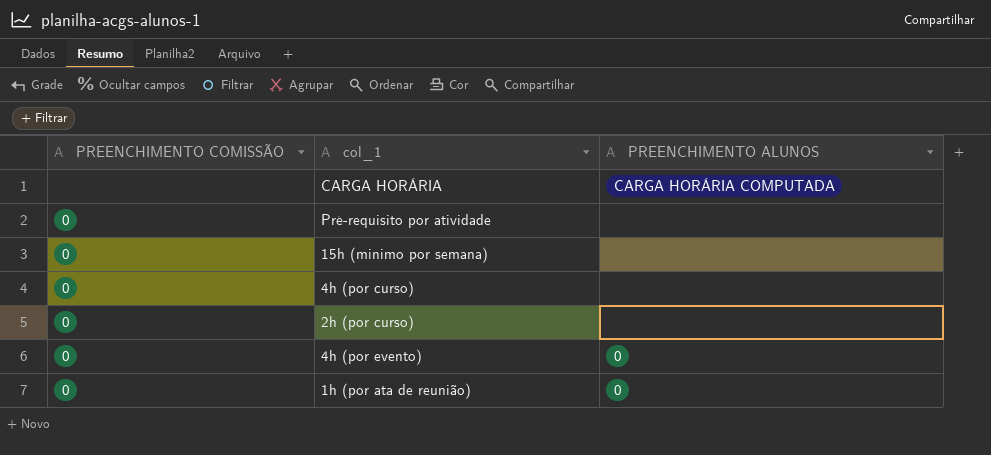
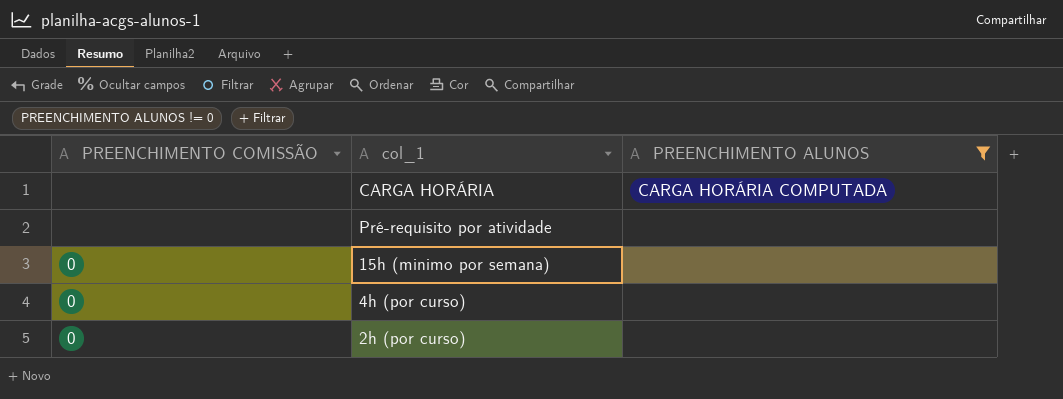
filter: none -> PREENCHIMENTO ALUNOS != 0
Pré-requisito por atividade | PREENCHIMENTO COMISSÃO: 0 -> none

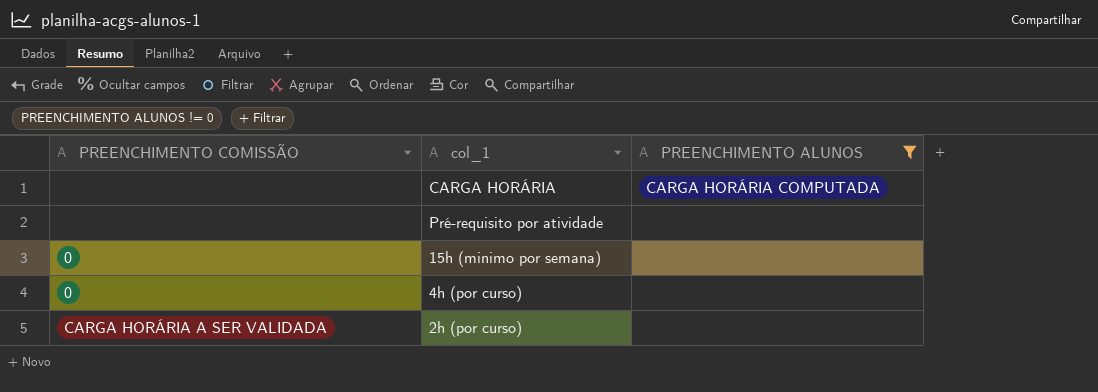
2h (por curso) | PREENCHIMENTO COMISSÃO: 0 -> CARGA HORÁRIA A SER VALIDADA

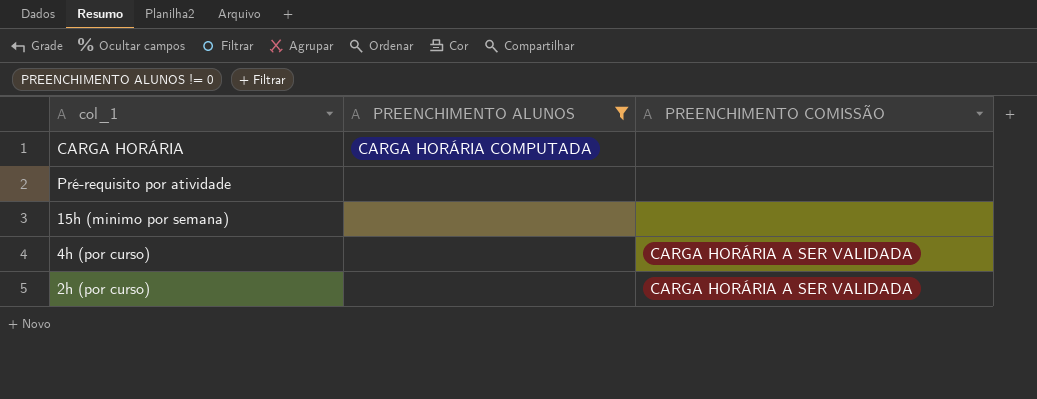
column PREENCHIMENTO COMISSÃO | position: 1 -> 3
15h (minimo por semana) | PREENCHIMENTO COMISSÃO: 0 -> none
4h (por curso) | PREENCHIMENTO COMISSÃO: 0 -> CARGA HORÁRIA A SER VALIDADA

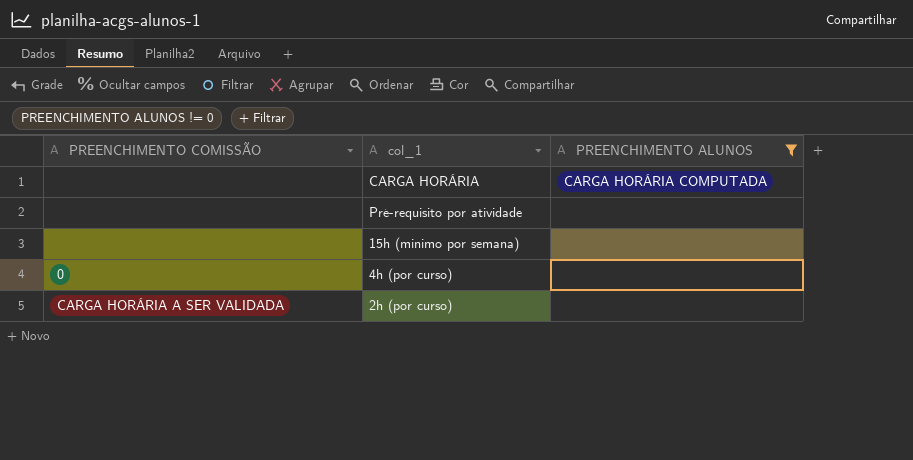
column PREENCHIMENTO COMISSÃO | position: 3 -> 1
4h (por curso) | PREENCHIMENTO COMISSÃO: CARGA HORÁRIA A SER VALIDADA -> 0

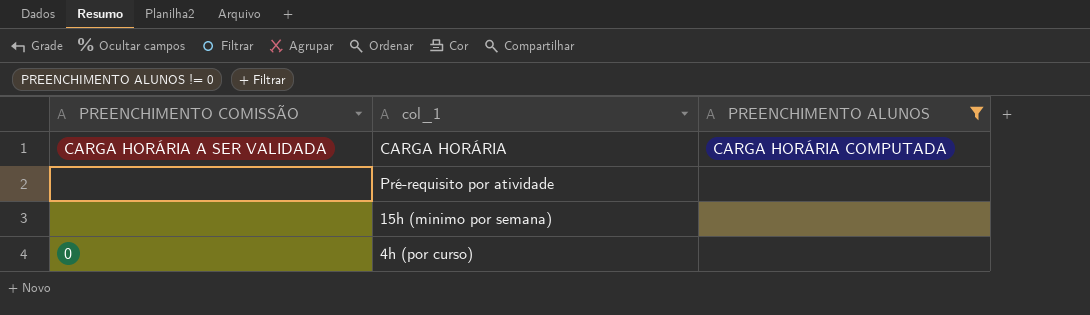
row 2h (por curso): CARGA HORÁRIA A SER VALIDADA | none -> none
CARGA HORÁRIA | PREENCHIMENTO COMISSÃO: none -> CARGA HORÁRIA A SER VALIDADA

